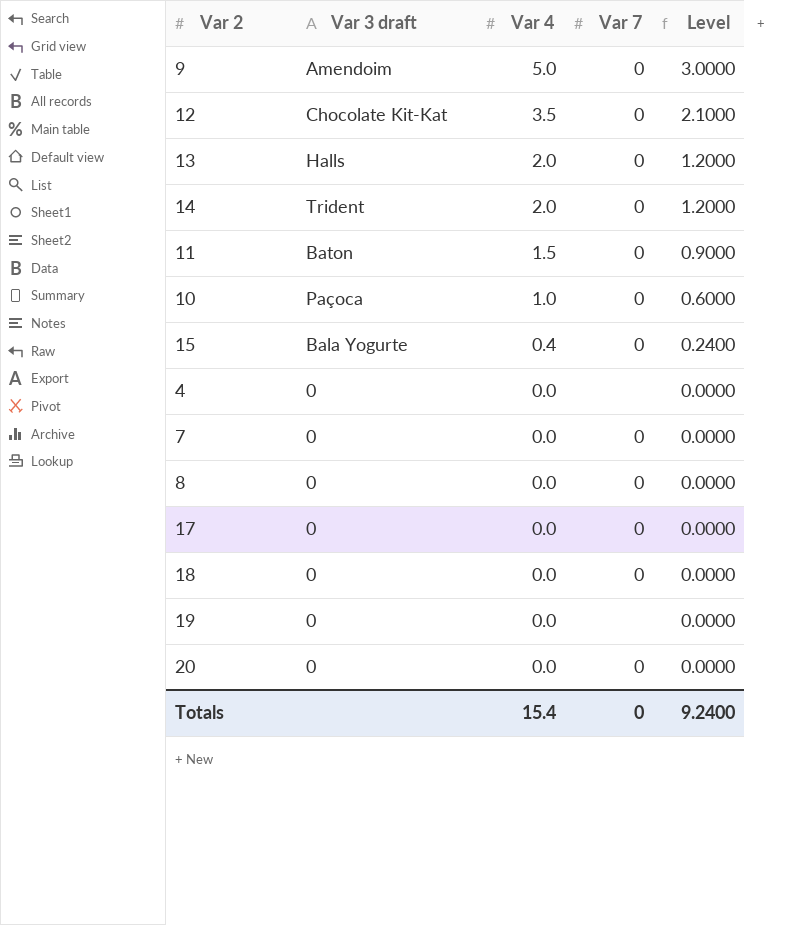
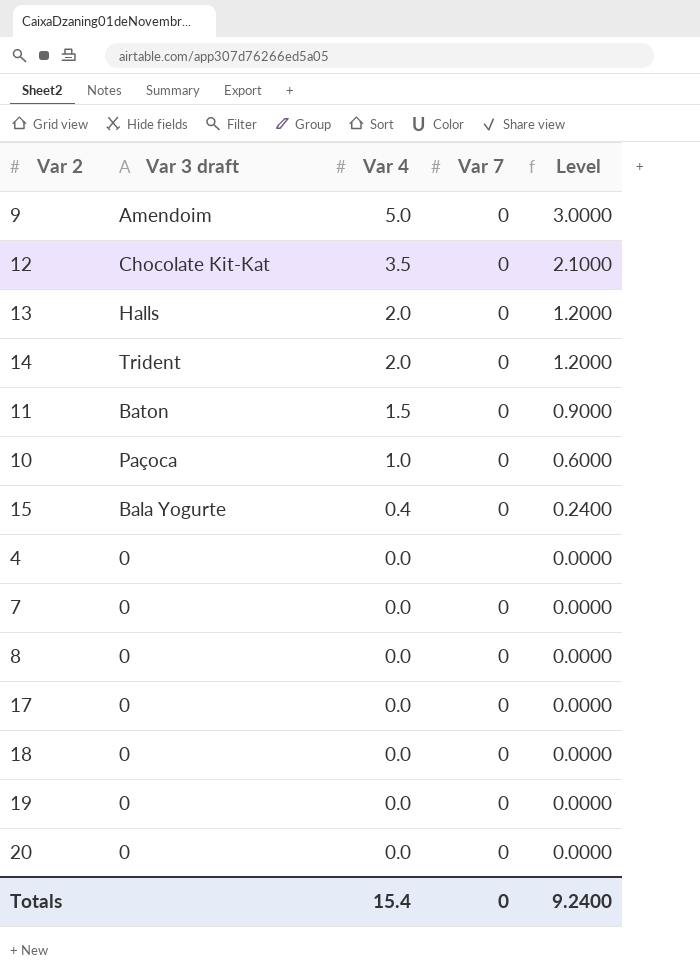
19 | Var 7: none -> 0

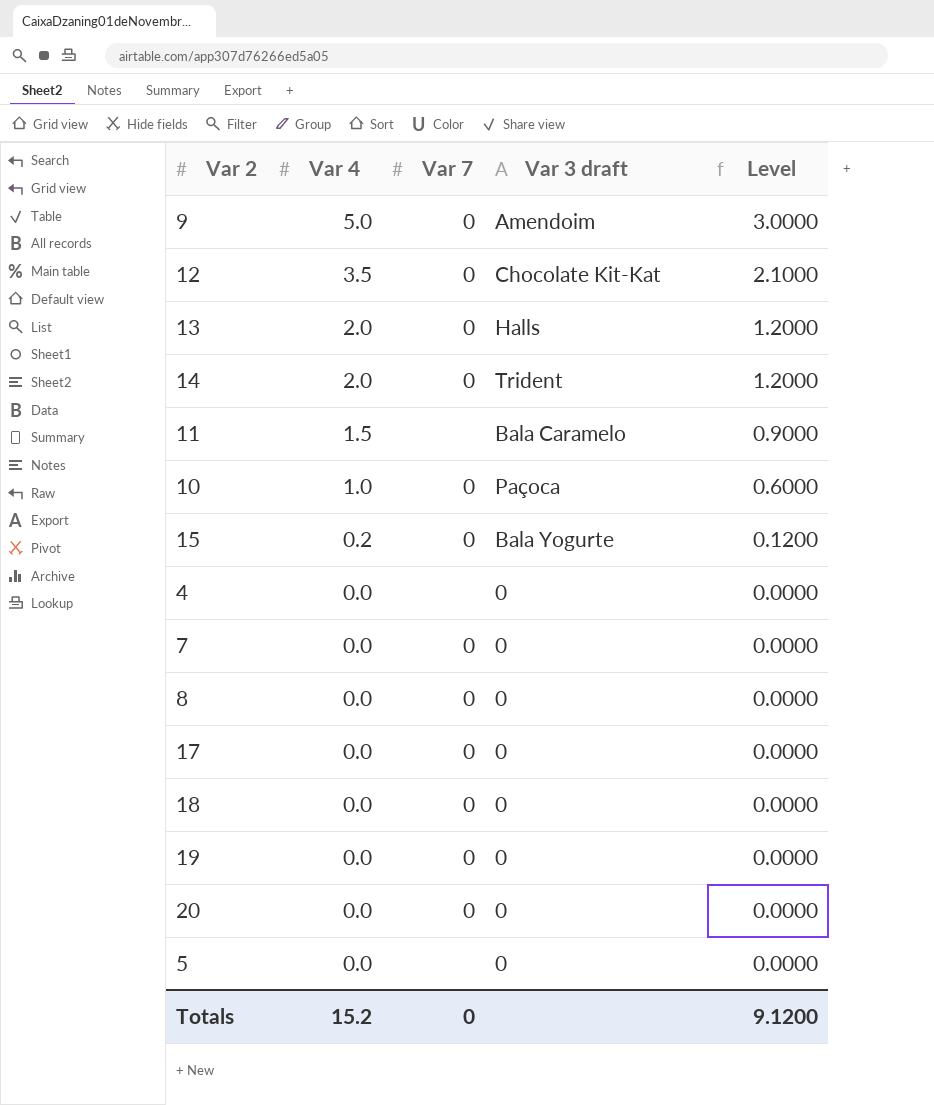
column Var 3 draft | position: 2 -> 4
11 | Var 7: 0 -> none
11 | Var 3 draft: Baton -> Bala Caramelo
15 | Var 4: 0.4 -> 0.2
15 | Level: 0.2400 -> 0.1200
row 5: none -> 0.0 | none | 0 | 0.0000
Totals | Var 4: 15.4 -> 15.2
Totals | Level: 9.2400 -> 9.1200

